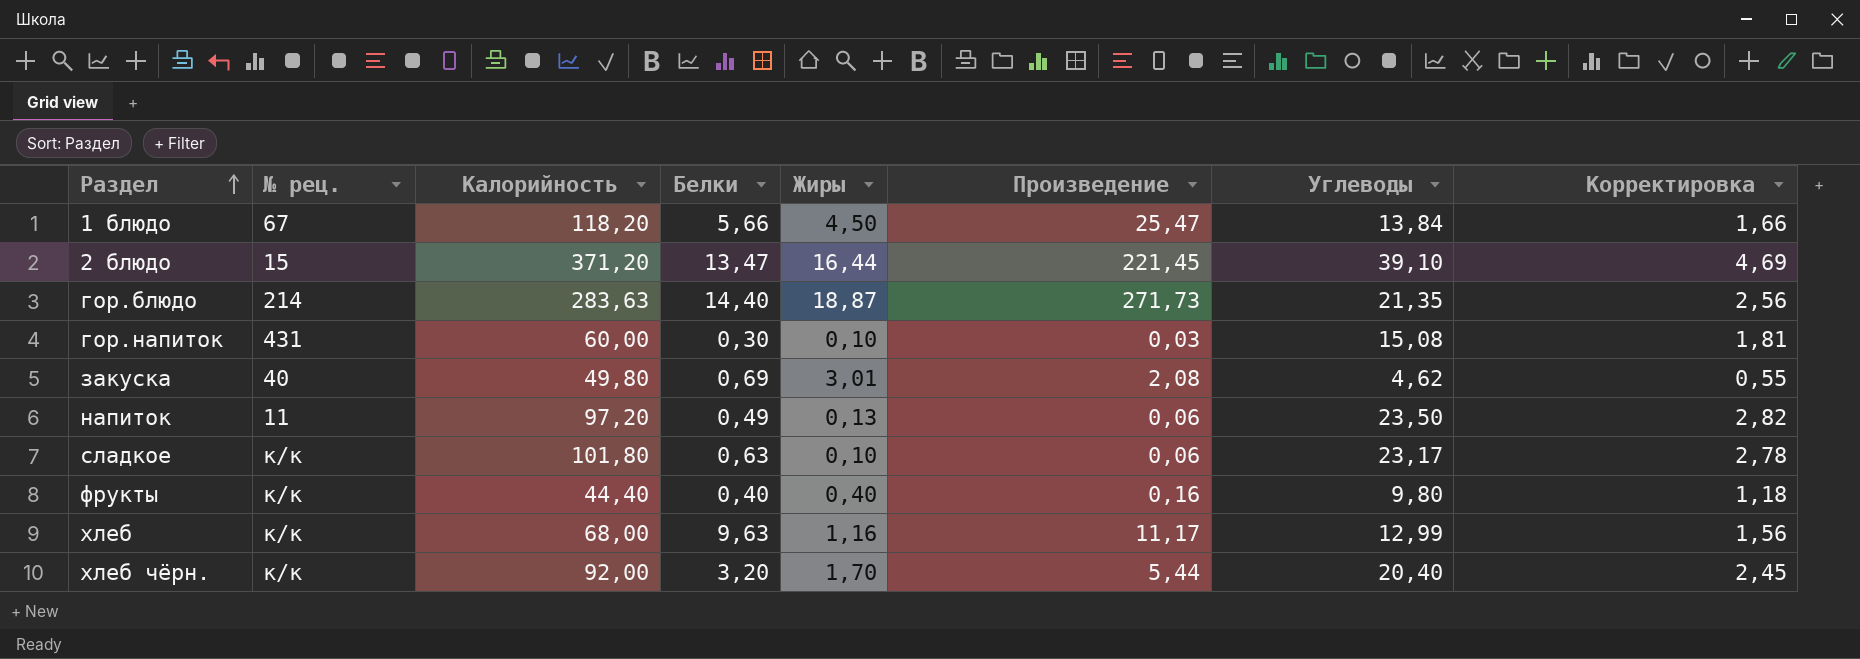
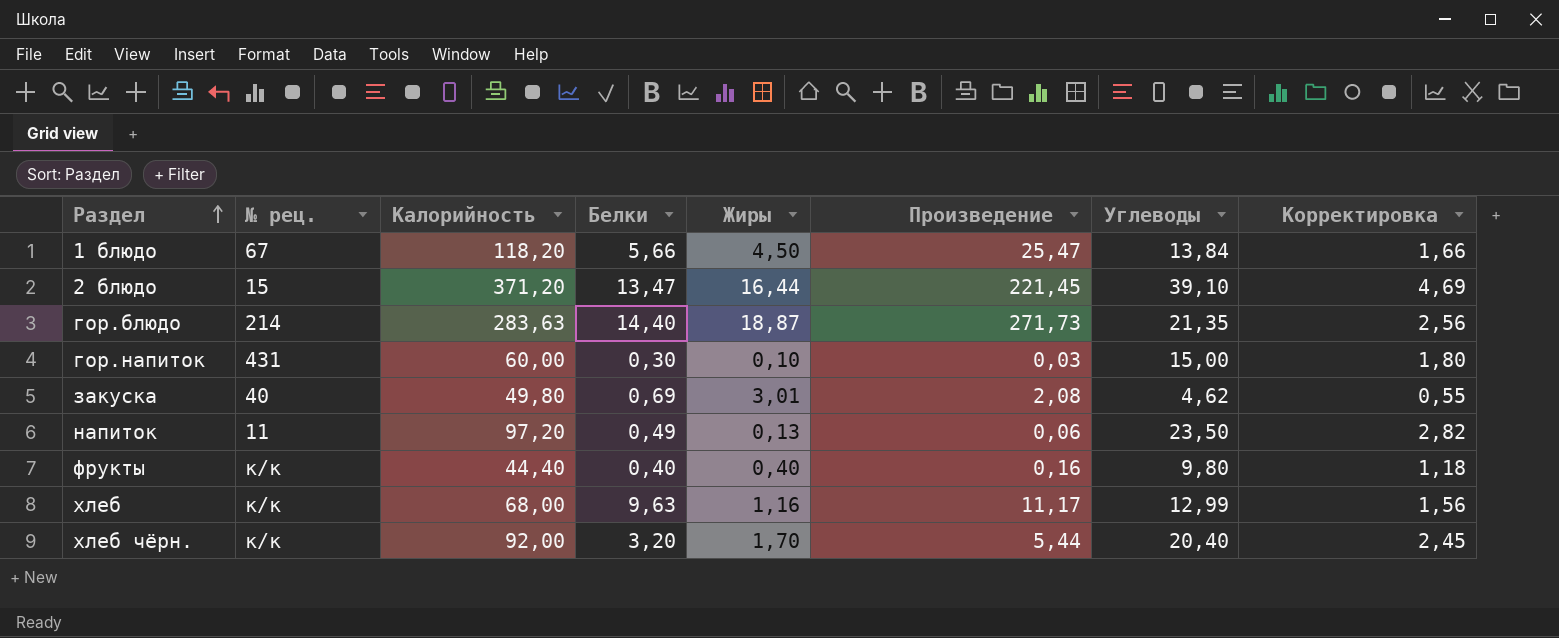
row сладкое: к/к | 101,80 | 0,63 | 0,10 | 0,06 | 23,17 | 2,78 -> none
гор.напиток | Углеводы: 15,08 -> 15,00
гор.напиток | Корректировка: 1,81 -> 1,80

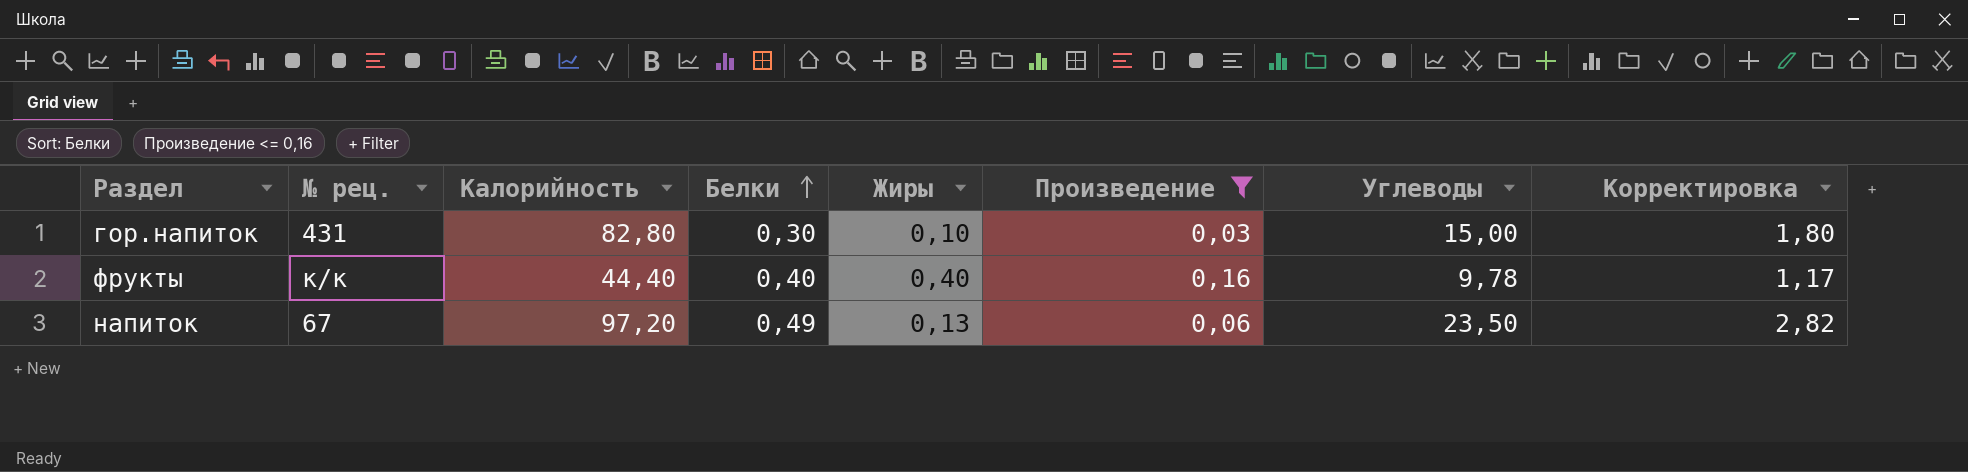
filter: none -> Произведение <= 0,16
row order: Раздел ascending -> Белки ascending
гор.напиток | Калорийность: 60,00 -> 82,80
фрукты | Углеводы: 9,80 -> 9,78
фрукты | Корректировка: 1,18 -> 1,17
напиток | № рец.: 11 -> 67

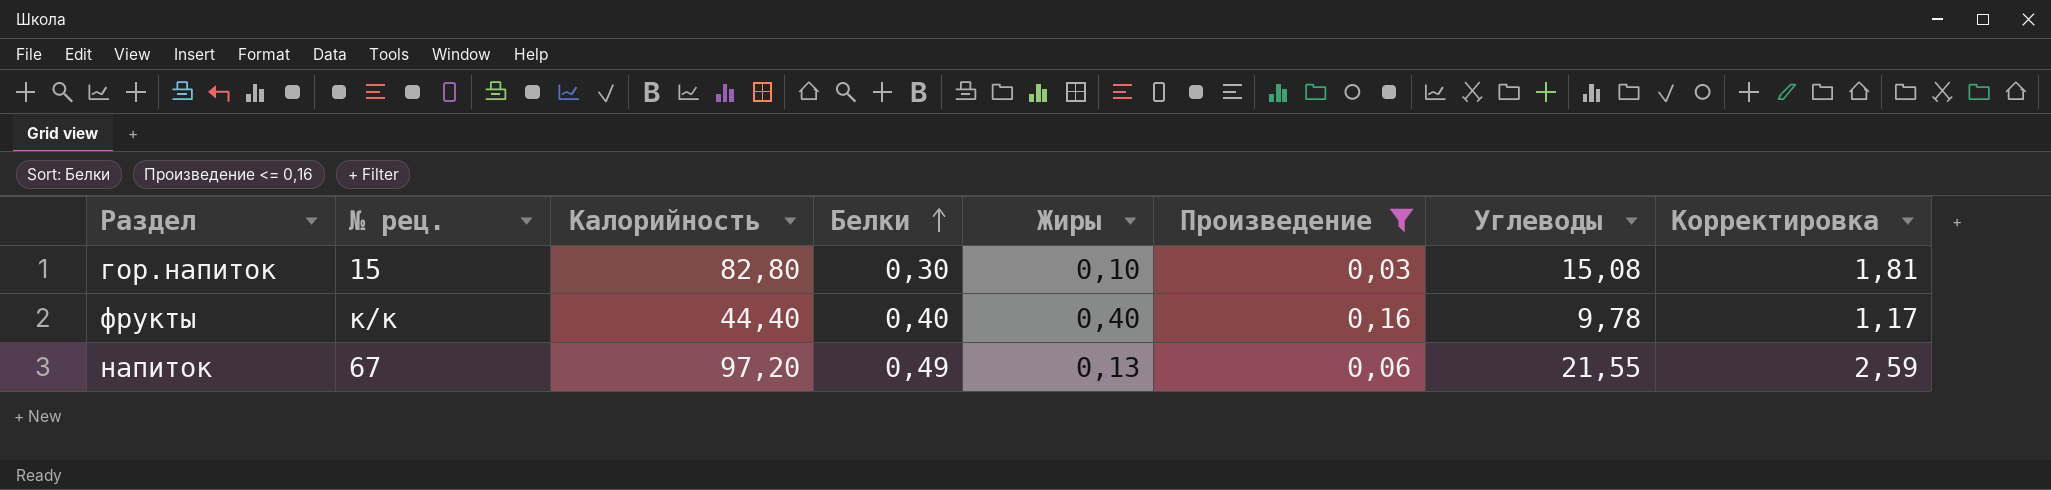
гор.напиток | № рец.: 431 -> 15
гор.напиток | Углеводы: 15,00 -> 15,08
гор.напиток | Корректировка: 1,80 -> 1,81
напиток | Углеводы: 23,50 -> 21,55
напиток | Корректировка: 2,82 -> 2,59

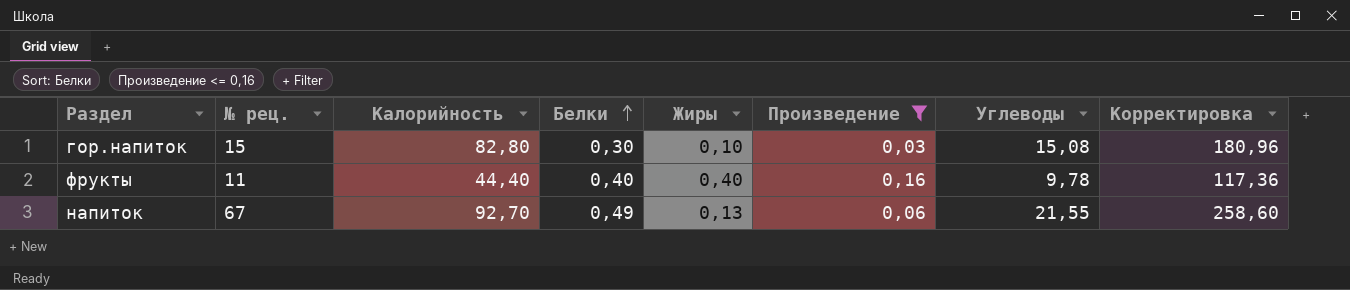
column Корректировка | formula: [Углеводы] * 0,12 -> [Углеводы] * 12
фрукты | № рец.: к/к -> 11
напиток | Калорийность: 97,20 -> 92,70

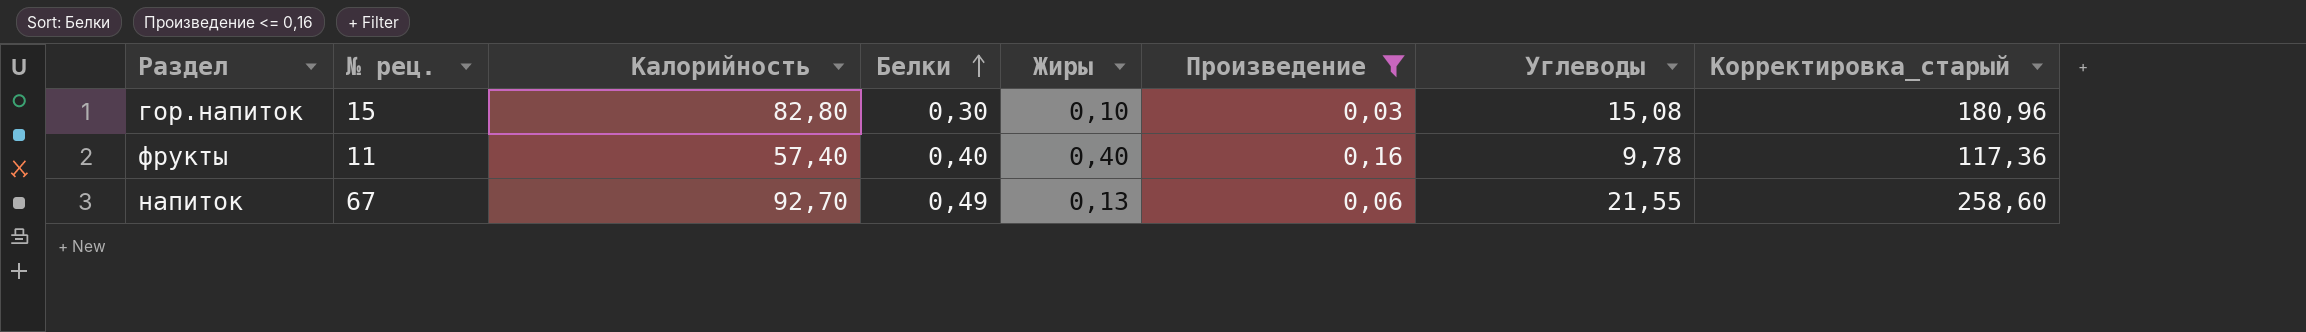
column name: Корректировка -> Корректировка_старый
фрукты | Калорийность: 44,40 -> 57,40

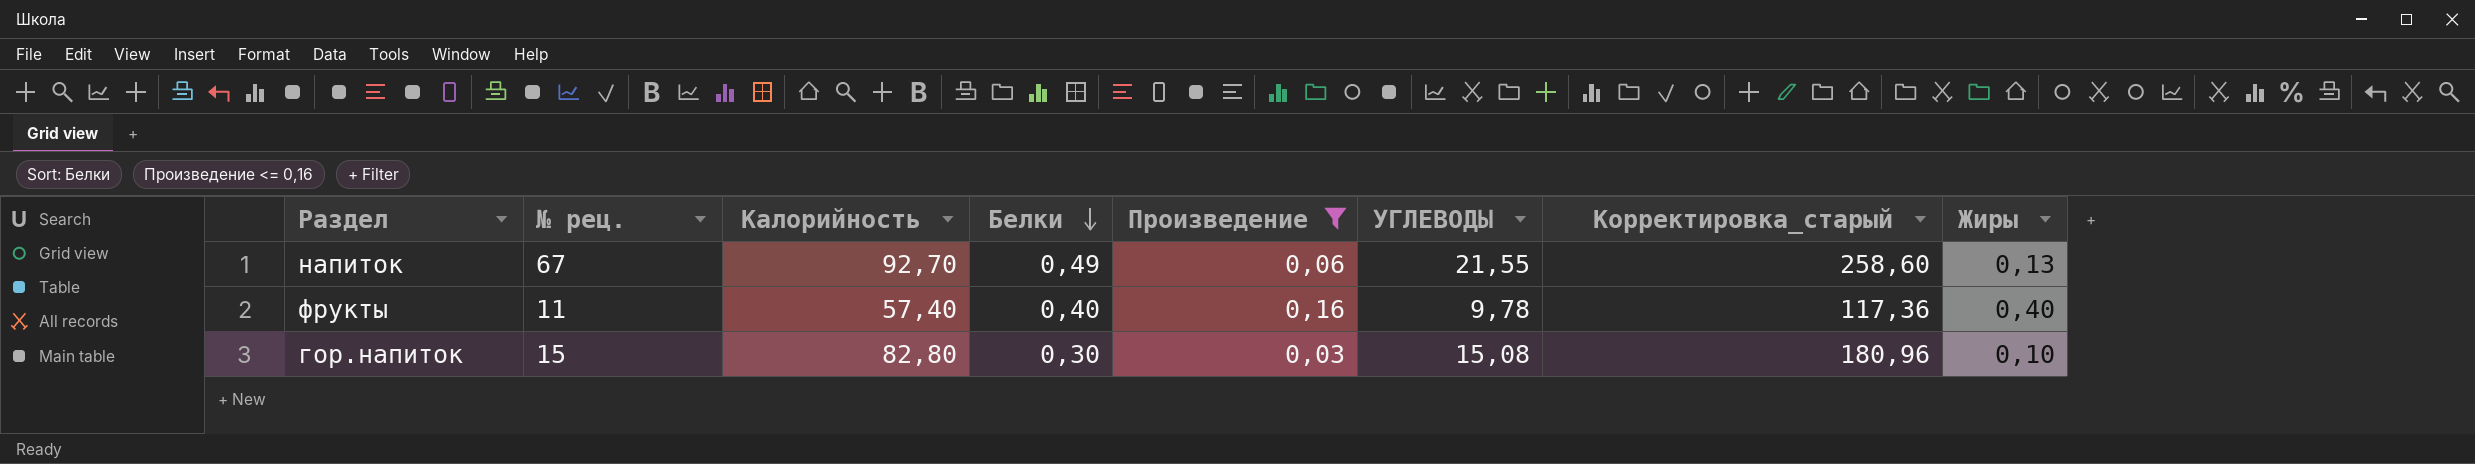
row order: Белки ascending -> Белки descending
column name: Углеводы -> УГЛЕВОДЫ
column Жиры | position: 5 -> 8

